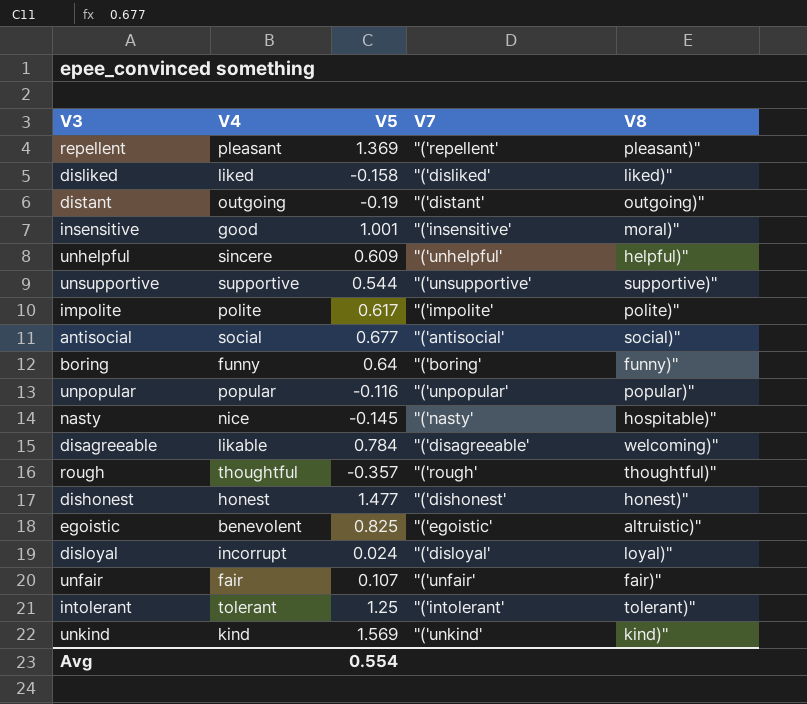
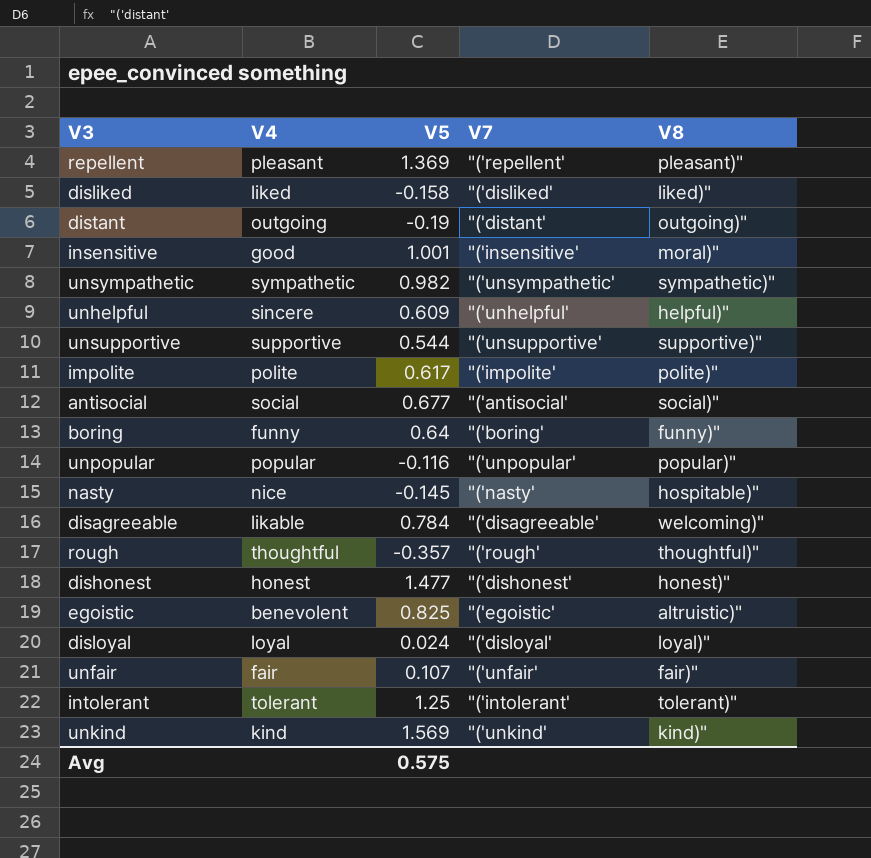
row unsympathetic: none -> sympathetic | 0.982 | "('unsympathetic' | sympathetic)"
disloyal | V4: incorrupt -> loyal
Avg | V5: 0.554 -> 0.575

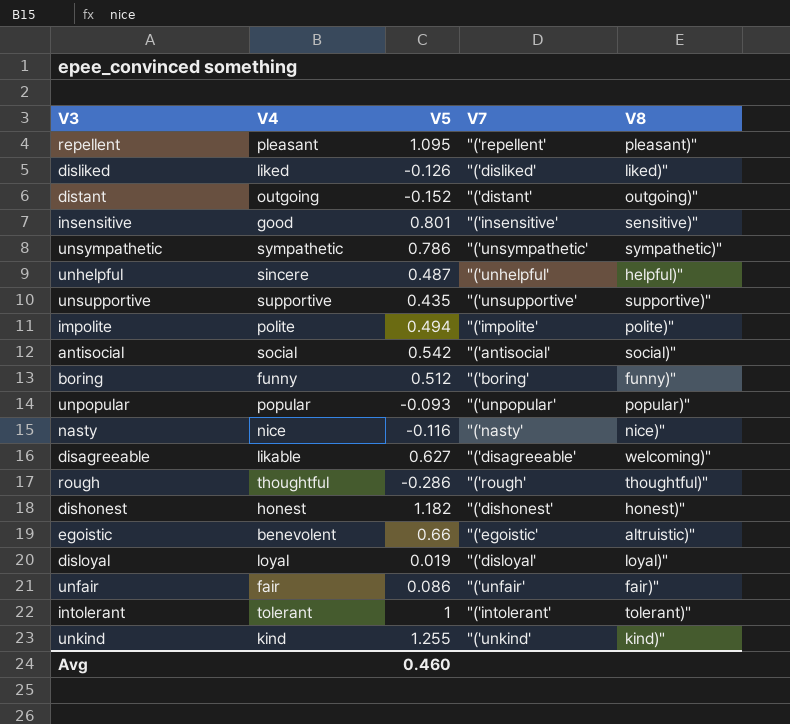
repellent | V5: 1.369 -> 1.095
disliked | V5: -0.158 -> -0.126
distant | V5: -0.19 -> -0.152
insensitive | V5: 1.001 -> 0.801
insensitive | V8: moral)" -> sensitive)"
unsympathetic | V5: 0.982 -> 0.786
unhelpful | V5: 0.609 -> 0.487
unsupportive | V5: 0.544 -> 0.435
impolite | V5: 0.617 -> 0.494
antisocial | V5: 0.677 -> 0.542
boring | V5: 0.64 -> 0.512
unpopular | V5: -0.116 -> -0.093
nasty | V5: -0.145 -> -0.116
nasty | V8: hospitable)" -> nice)"
disagreeable | V5: 0.784 -> 0.627
rough | V5: -0.357 -> -0.286
dishonest | V5: 1.477 -> 1.182
egoistic | V5: 0.825 -> 0.66
disloyal | V5: 0.024 -> 0.019
unfair | V5: 0.107 -> 0.086
intolerant | V5: 1.25 -> 1
unkind | V5: 1.569 -> 1.255
Avg | V5: 0.575 -> 0.460

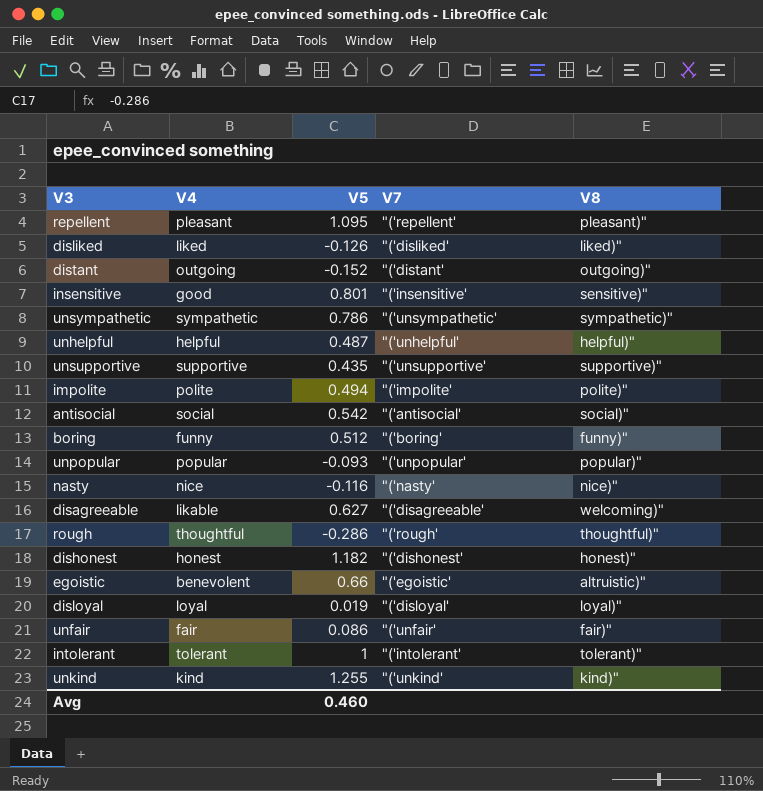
unhelpful | V4: sincere -> helpful

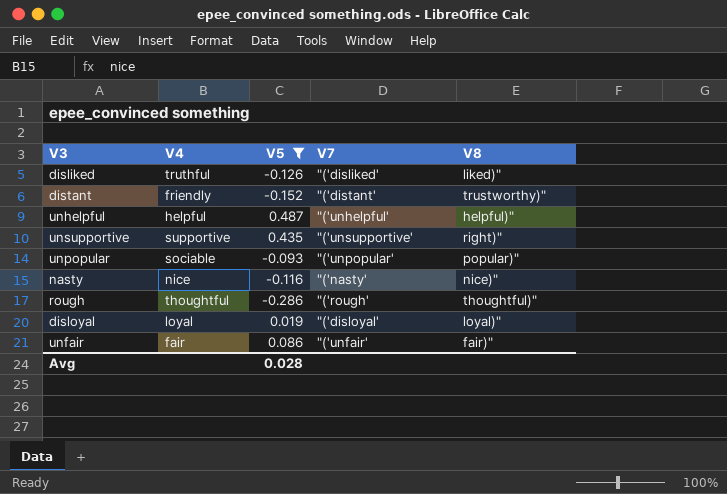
filter: none -> V5 <= 0.487
disliked | V4: liked -> truthful
distant | V4: outgoing -> friendly
distant | V8: outgoing)" -> trustworthy)"
unsupportive | V8: supportive)" -> right)"
unpopular | V4: popular -> sociable
Avg | V5: 0.460 -> 0.028

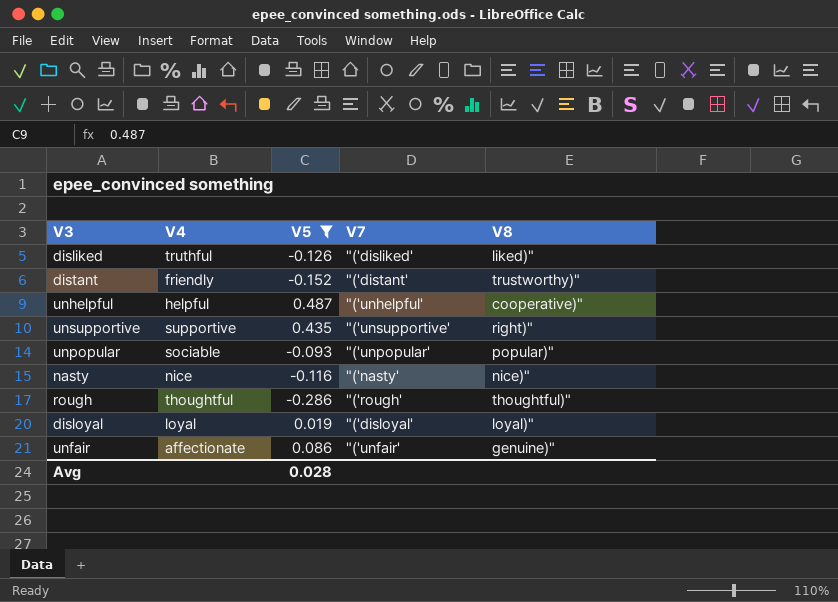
unhelpful | V8: helpful)" -> cooperative)"
unfair | V4: fair -> affectionate
unfair | V8: fair)" -> genuine)"

